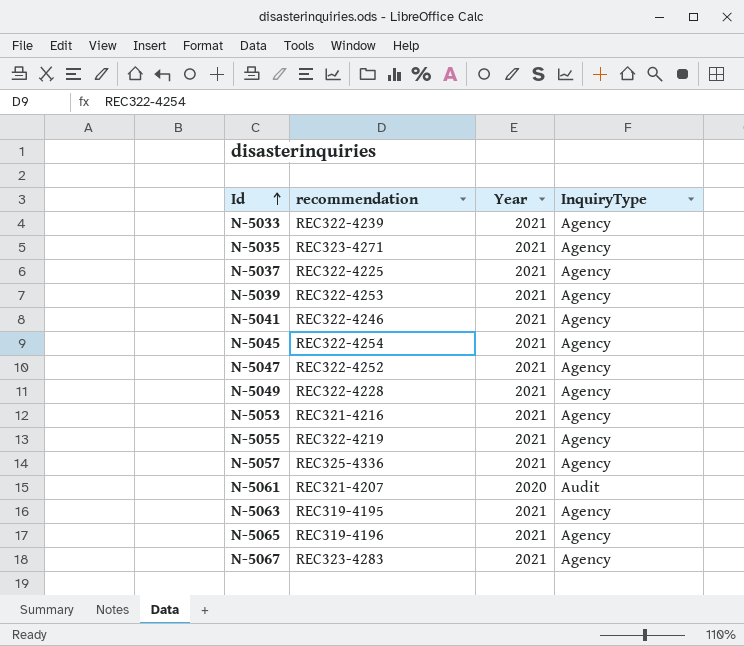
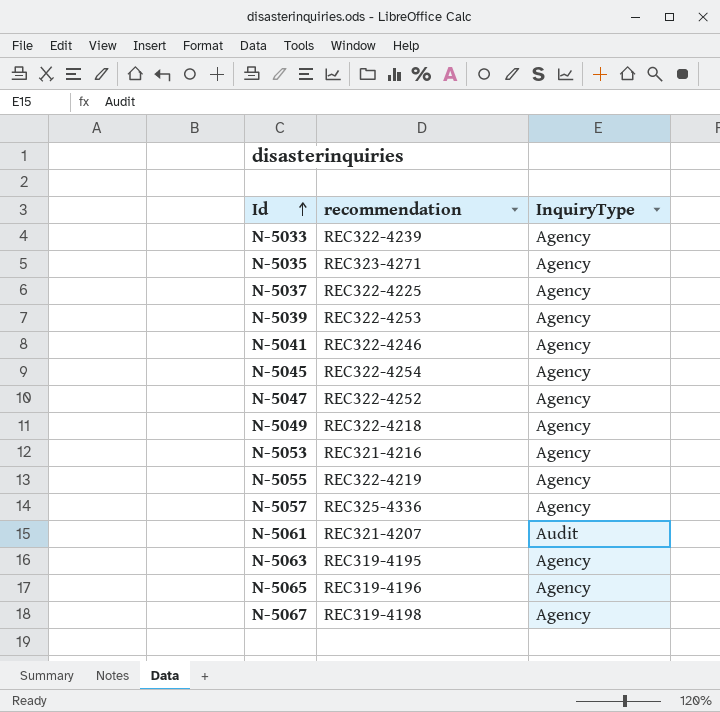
column Year | position: 3 -> none
N-5049 | recommendation: REC322-4228 -> REC322-4218
N-5067 | recommendation: REC323-4283 -> REC319-4198

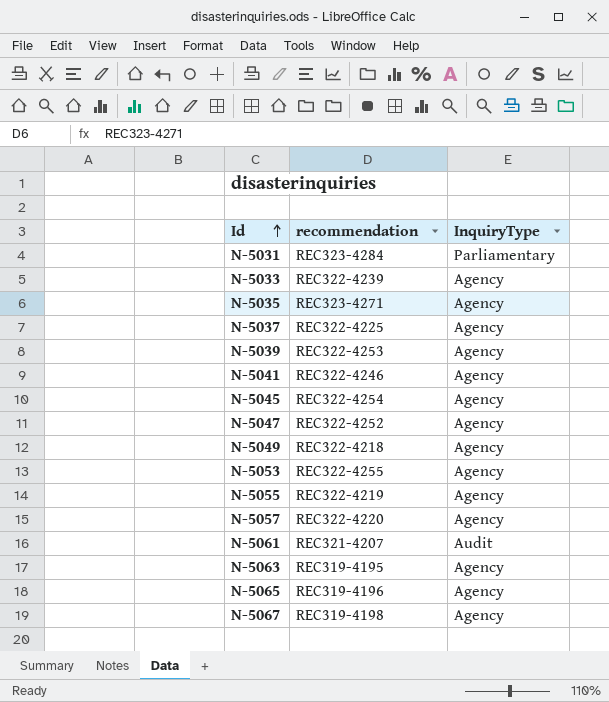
row N-5031: none -> REC323-4284 | Parliamentary
N-5053 | recommendation: REC321-4216 -> REC322-4255
N-5057 | recommendation: REC325-4336 -> REC322-4220

